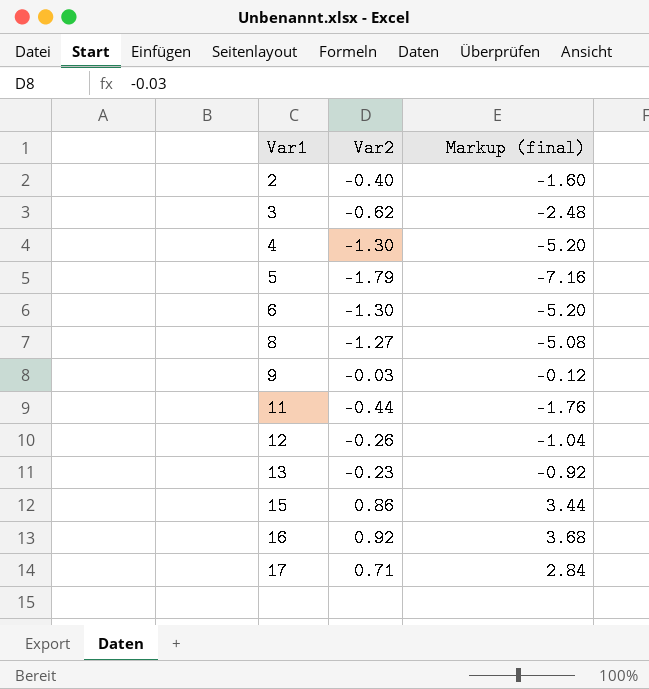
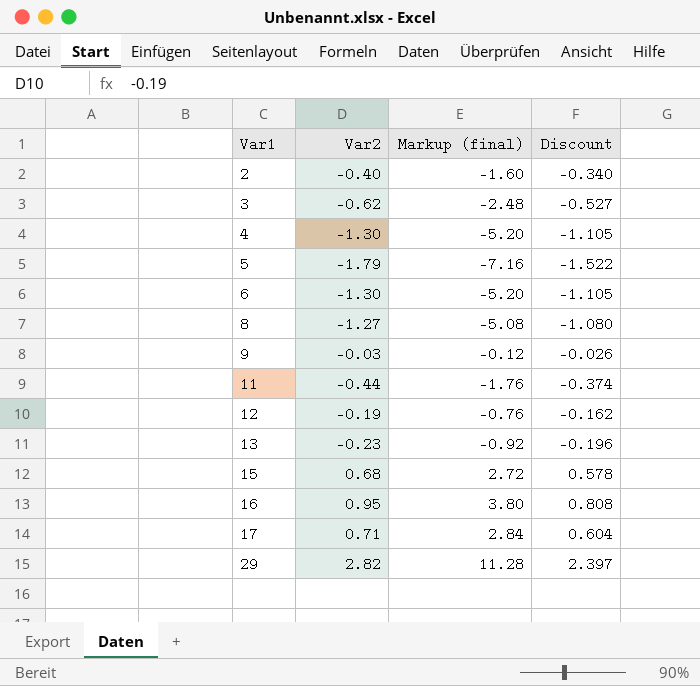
column Discount | formula: none -> [Var2] * 0.85
12 | Var2: -0.26 -> -0.19
12 | Markup (final): -1.04 -> -0.76
15 | Var2: 0.86 -> 0.68
15 | Markup (final): 3.44 -> 2.72
16 | Var2: 0.92 -> 0.95
16 | Markup (final): 3.68 -> 3.80
row 29: none -> 2.82 | 11.28 | 2.397

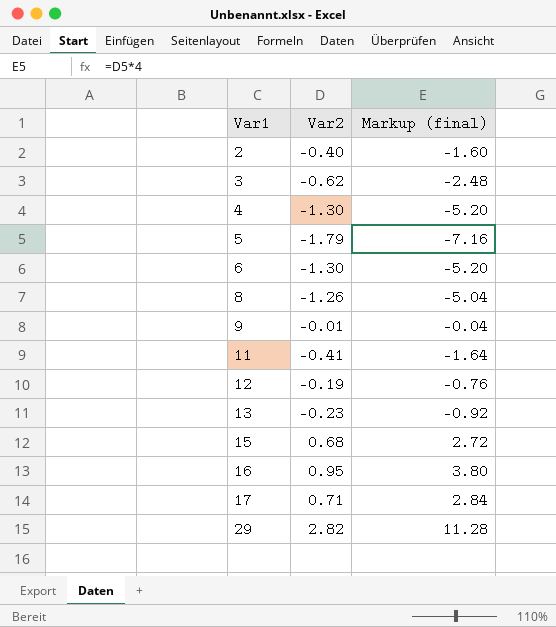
column Discount | formula: [Var2] * 0.85 -> none
8 | Var2: -1.27 -> -1.26
8 | Markup (final): -5.08 -> -5.04
9 | Var2: -0.03 -> -0.01
9 | Markup (final): -0.12 -> -0.04
11 | Var2: -0.44 -> -0.41
11 | Markup (final): -1.76 -> -1.64

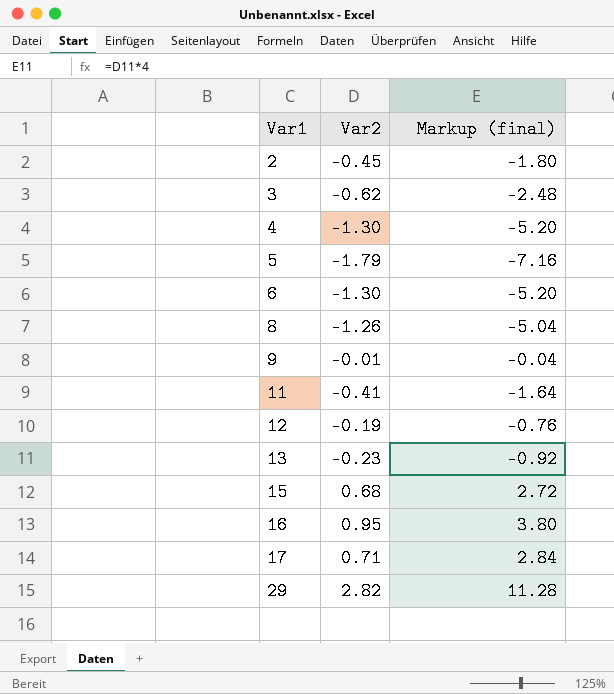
2 | Var2: -0.40 -> -0.45
2 | Markup (final): -1.60 -> -1.80

